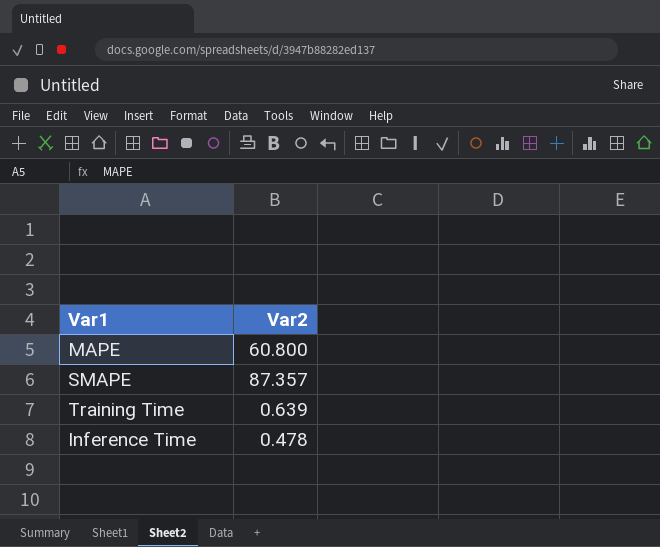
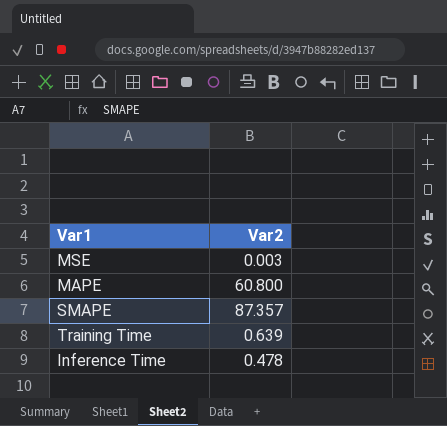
row MSE: none -> 0.003

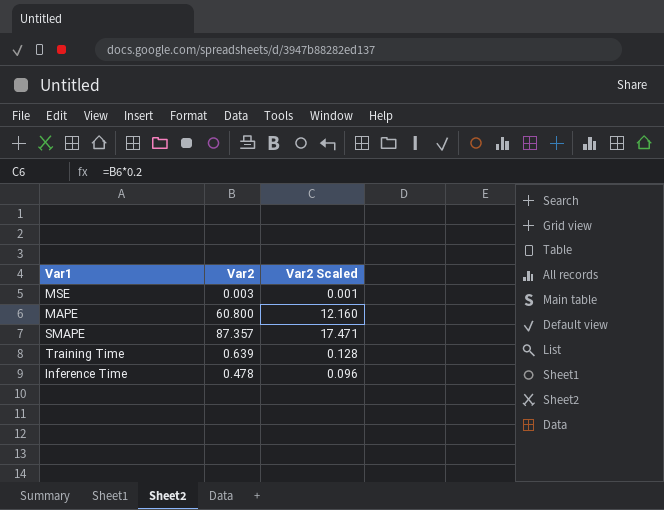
column Var2 Scaled | formula: none -> [Var2] * 0.2

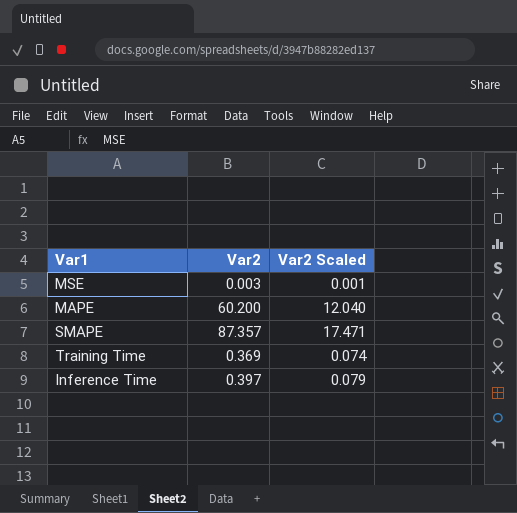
MAPE | Var2: 60.800 -> 60.200
MAPE | Var2 Scaled: 12.160 -> 12.040
Training Time | Var2: 0.639 -> 0.369
Training Time | Var2 Scaled: 0.128 -> 0.074
Inference Time | Var2: 0.478 -> 0.397
Inference Time | Var2 Scaled: 0.096 -> 0.079

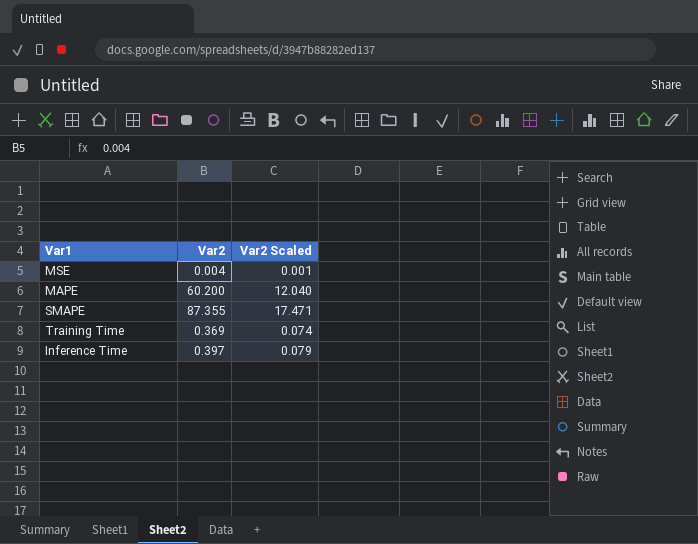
MSE | Var2: 0.003 -> 0.004
SMAPE | Var2: 87.357 -> 87.355

